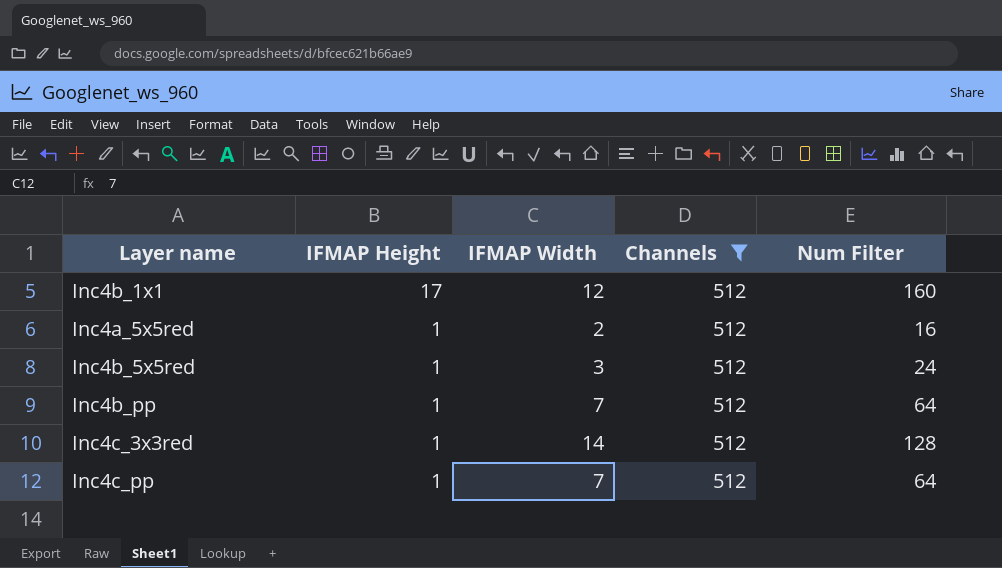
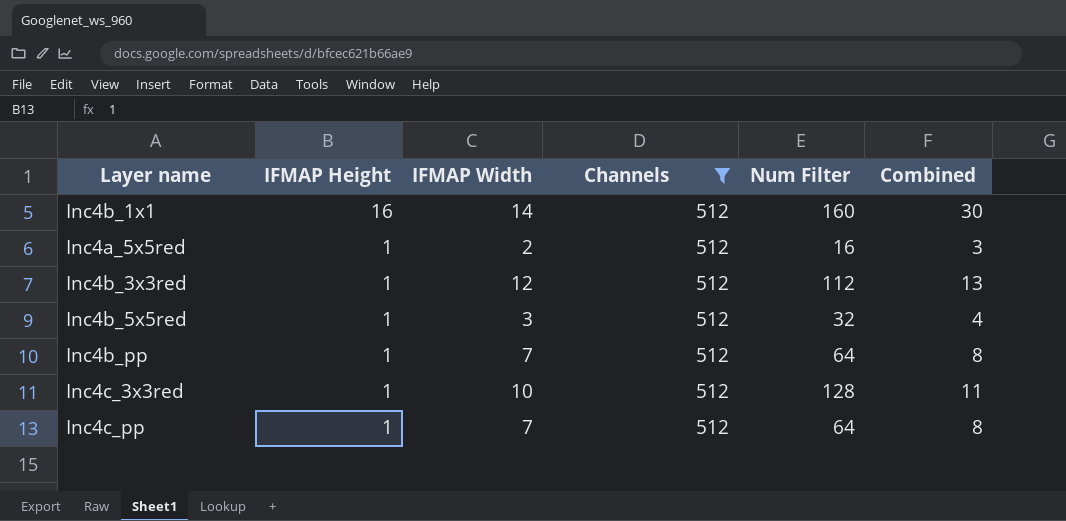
column Combined | formula: none -> [IFMAP Height] + [IFMAP Width]
Inc4b_1x1 | IFMAP Height: 17 -> 16
Inc4b_1x1 | IFMAP Width: 12 -> 14
row Inc4b_3x3red: none -> 1 | 12 | 512 | 112 | 13
Inc4b_5x5red | Num Filter: 24 -> 32
Inc4c_3x3red | IFMAP Width: 14 -> 10

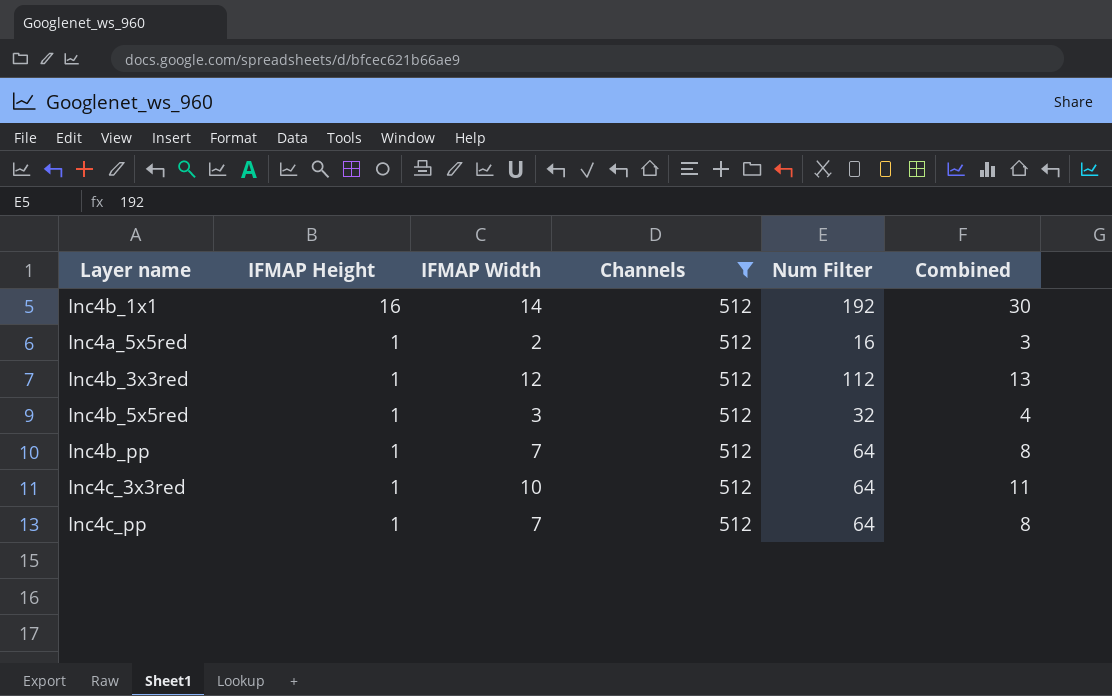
Inc4b_1x1 | Num Filter: 160 -> 192
Inc4c_3x3red | Num Filter: 128 -> 64

